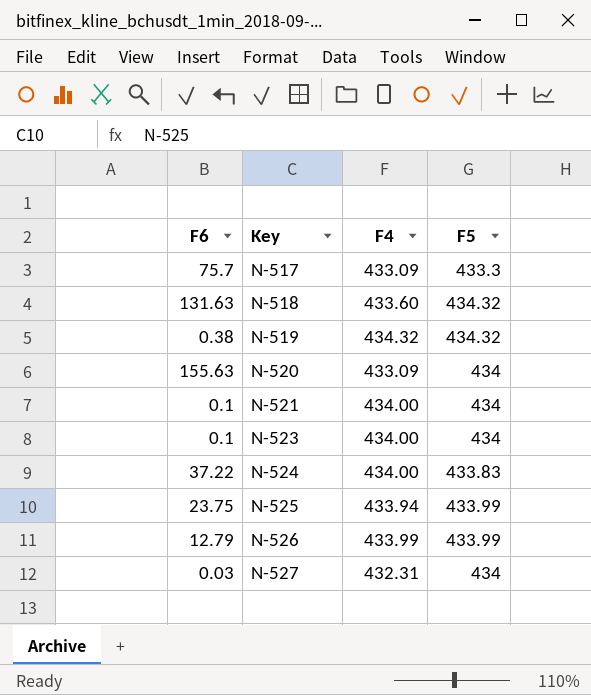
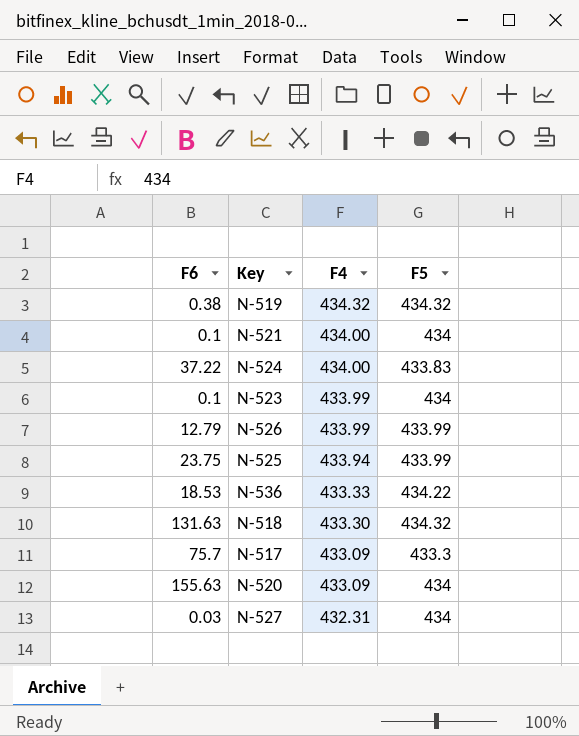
row order: Key ascending -> F4 descending
N-523 | F4: 434.00 -> 433.99
row N-536: none -> 18.53 | 433.33 | 434.22
N-518 | F4: 433.60 -> 433.30

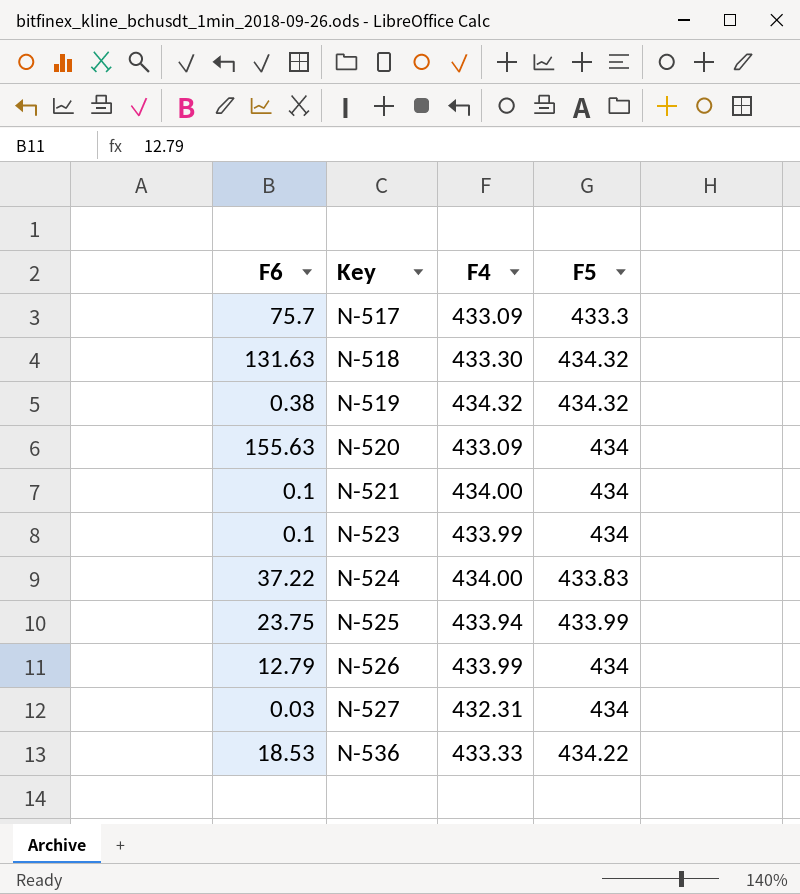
row order: F4 descending -> Key ascending
N-526 | F5: 433.99 -> 434

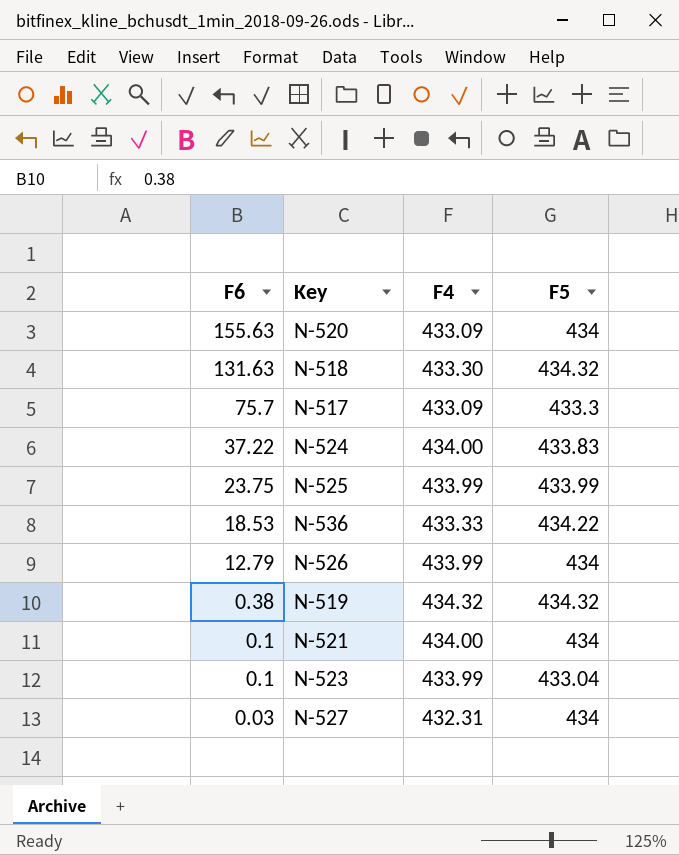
row order: Key ascending -> F6 descending
N-525 | F4: 433.94 -> 433.99
N-523 | F5: 434 -> 433.04

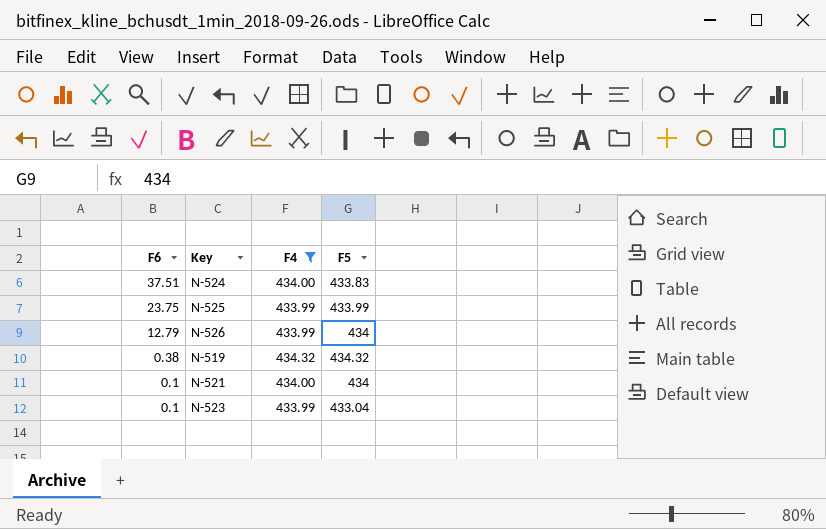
filter: none -> F4 >= 433.99
N-524 | F6: 37.22 -> 37.51

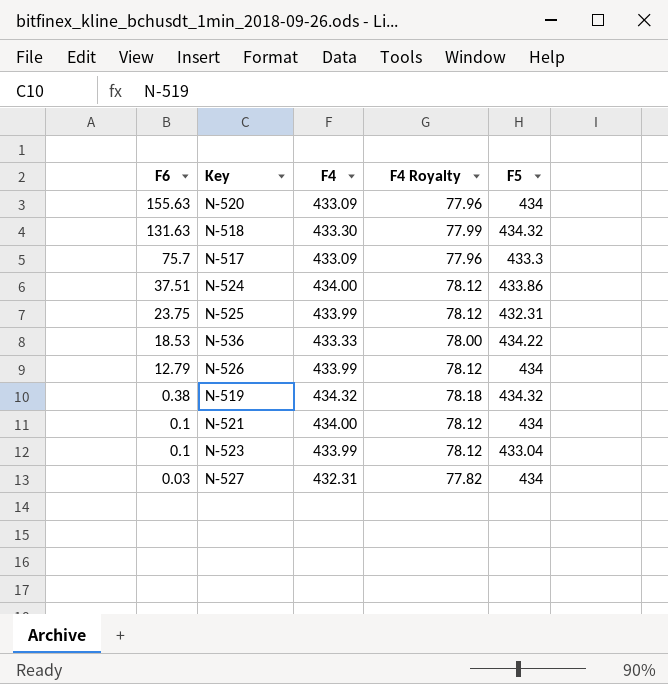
filter: F4 >= 433.99 -> none
column F4 Royalty | formula: none -> [F4] * 0.18
N-524 | F5: 433.83 -> 433.86
N-525 | F5: 433.99 -> 432.31

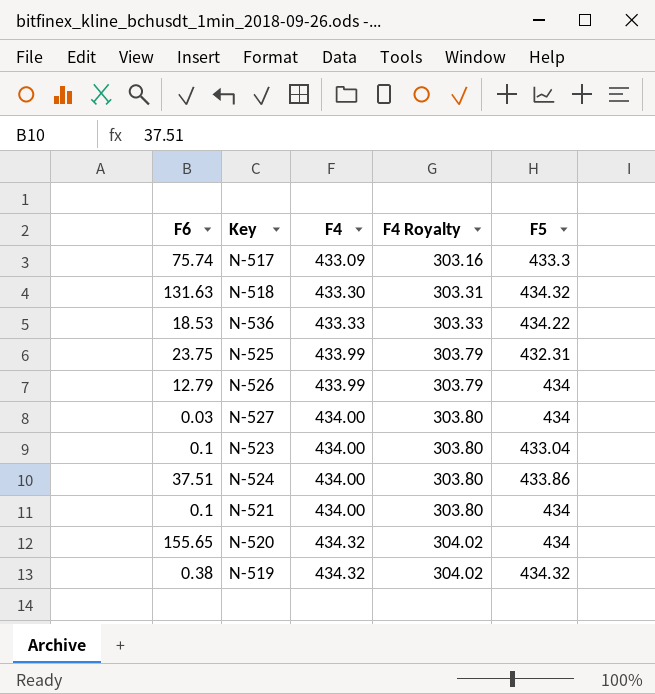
row order: F6 descending -> F4 ascending
column F4 Royalty | formula: [F4] * 0.18 -> [F4] * 0.7
N-517 | F6: 75.7 -> 75.74
N-527 | F4: 432.31 -> 434.00
N-523 | F4: 433.99 -> 434.00
N-520 | F6: 155.63 -> 155.65
N-520 | F4: 433.09 -> 434.32

